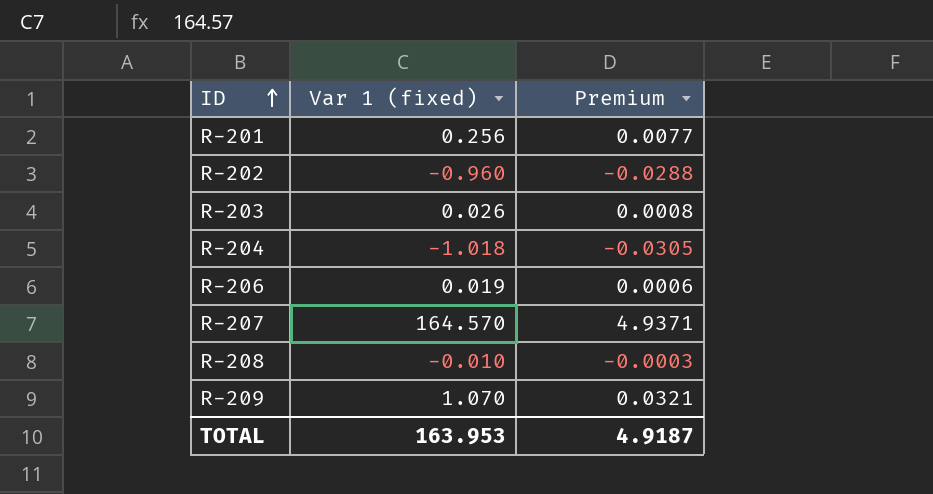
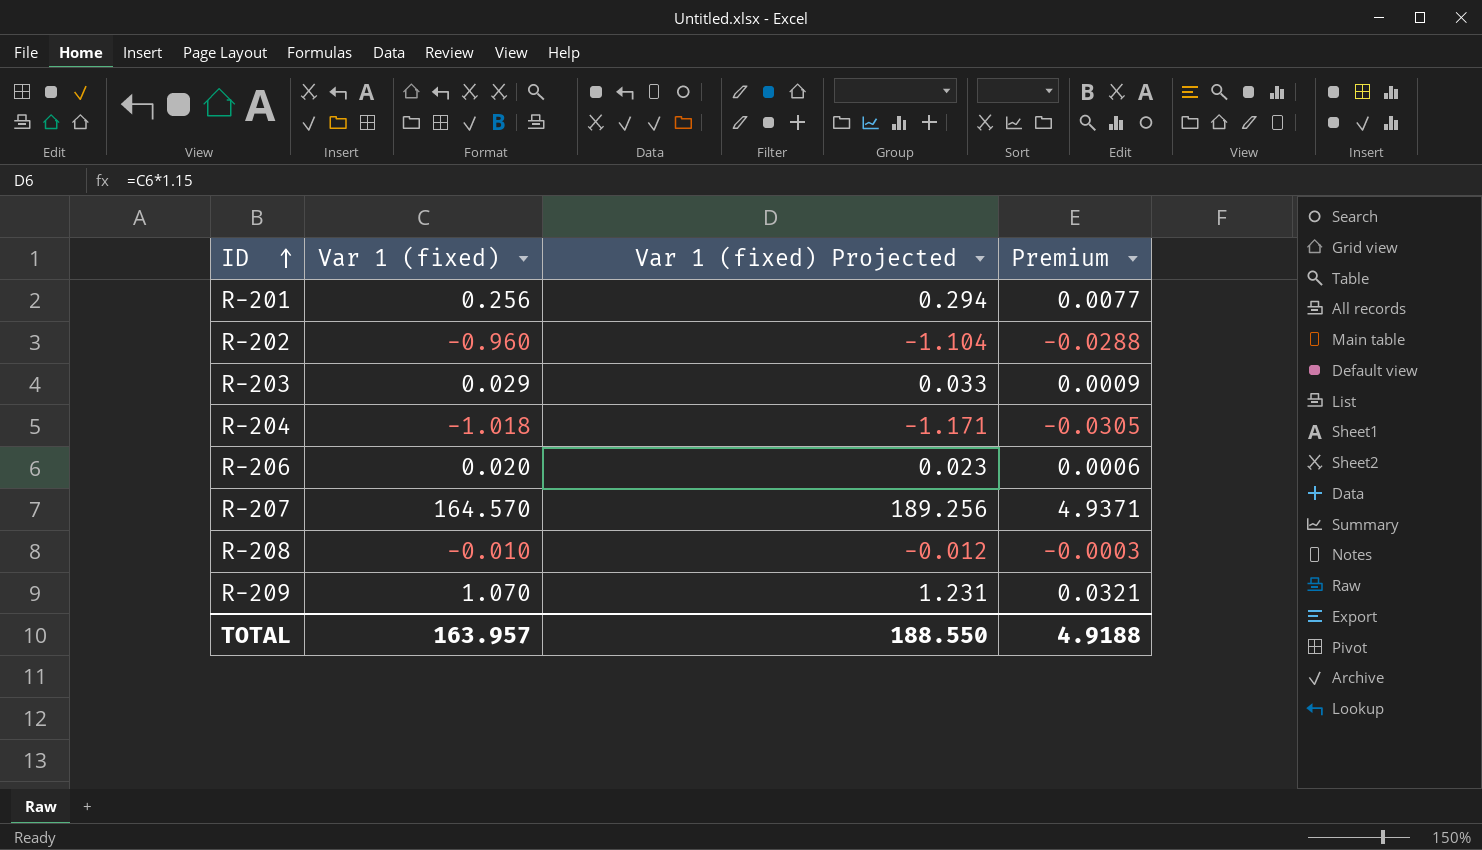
column Var 1 (fixed) Projected | formula: none -> [Var 1 (fixed)] * 1.15
R-203 | Var 1 (fixed): 0.026 -> 0.029
R-203 | Premium: 0.0008 -> 0.0009
R-206 | Var 1 (fixed): 0.019 -> 0.020
TOTAL | Var 1 (fixed): 163.953 -> 163.957
TOTAL | Premium: 4.9187 -> 4.9188

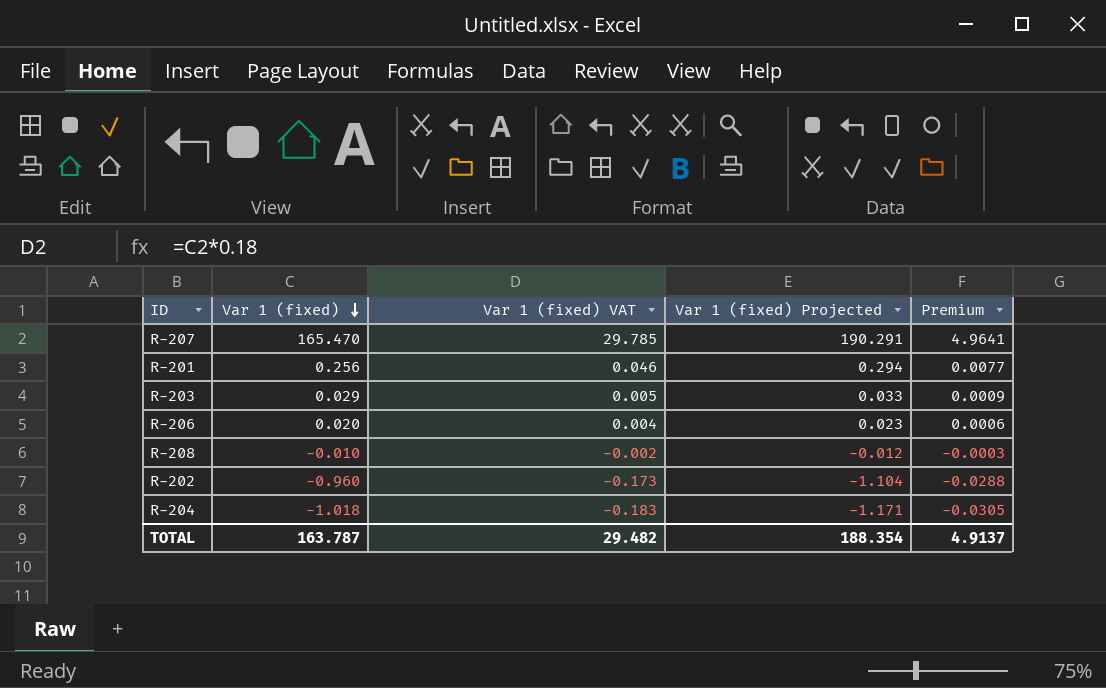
row order: ID ascending -> Var 1 (fixed) descending
column Var 1 (fixed) VAT | formula: none -> [Var 1 (fixed)] * 0.18
row R-209: 1.070 | 1.231 | 0.0321 -> none
R-207 | Var 1 (fixed): 164.570 -> 165.470
R-207 | Var 1 (fixed) Projected: 189.256 -> 190.291
R-207 | Premium: 4.9371 -> 4.9641
TOTAL | Var 1 (fixed): 163.957 -> 163.787
TOTAL | Var 1 (fixed) Projected: 188.550 -> 188.354
TOTAL | Premium: 4.9188 -> 4.9137

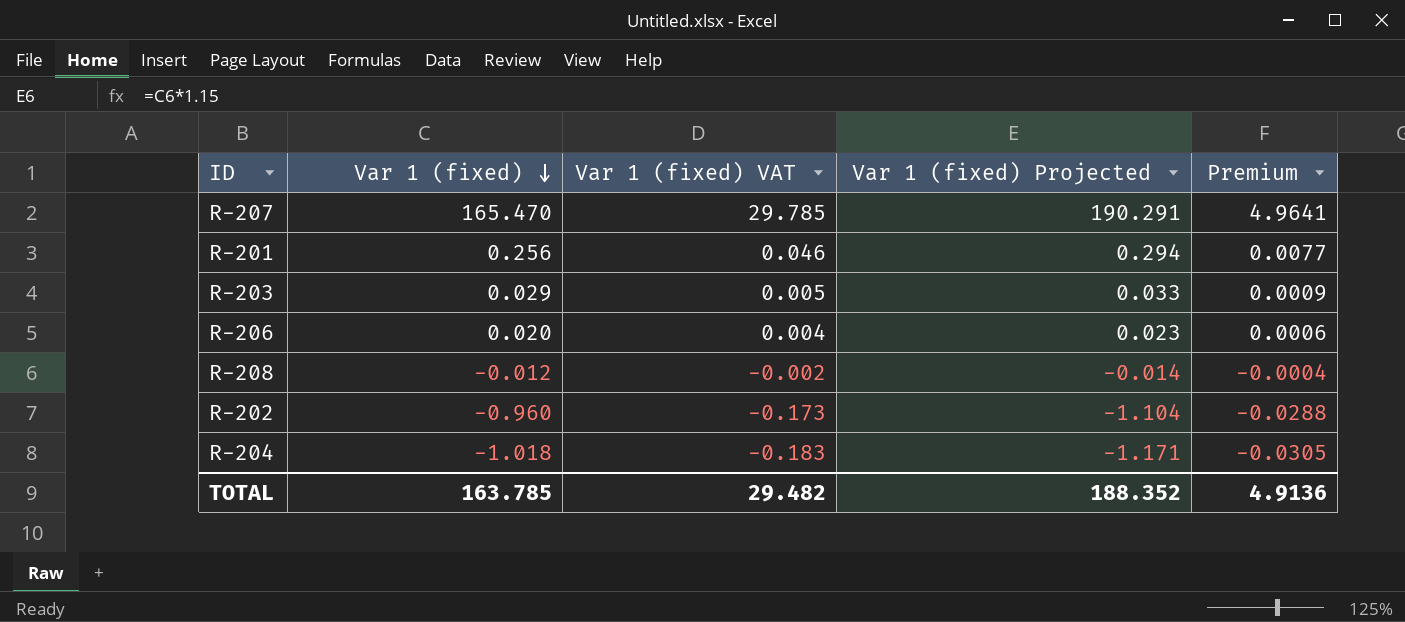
R-208 | Var 1 (fixed): -0.010 -> -0.012
R-208 | Var 1 (fixed) Projected: -0.012 -> -0.014
R-208 | Premium: -0.0003 -> -0.0004
TOTAL | Var 1 (fixed): 163.787 -> 163.785
TOTAL | Var 1 (fixed) Projected: 188.354 -> 188.352
TOTAL | Premium: 4.9137 -> 4.9136

